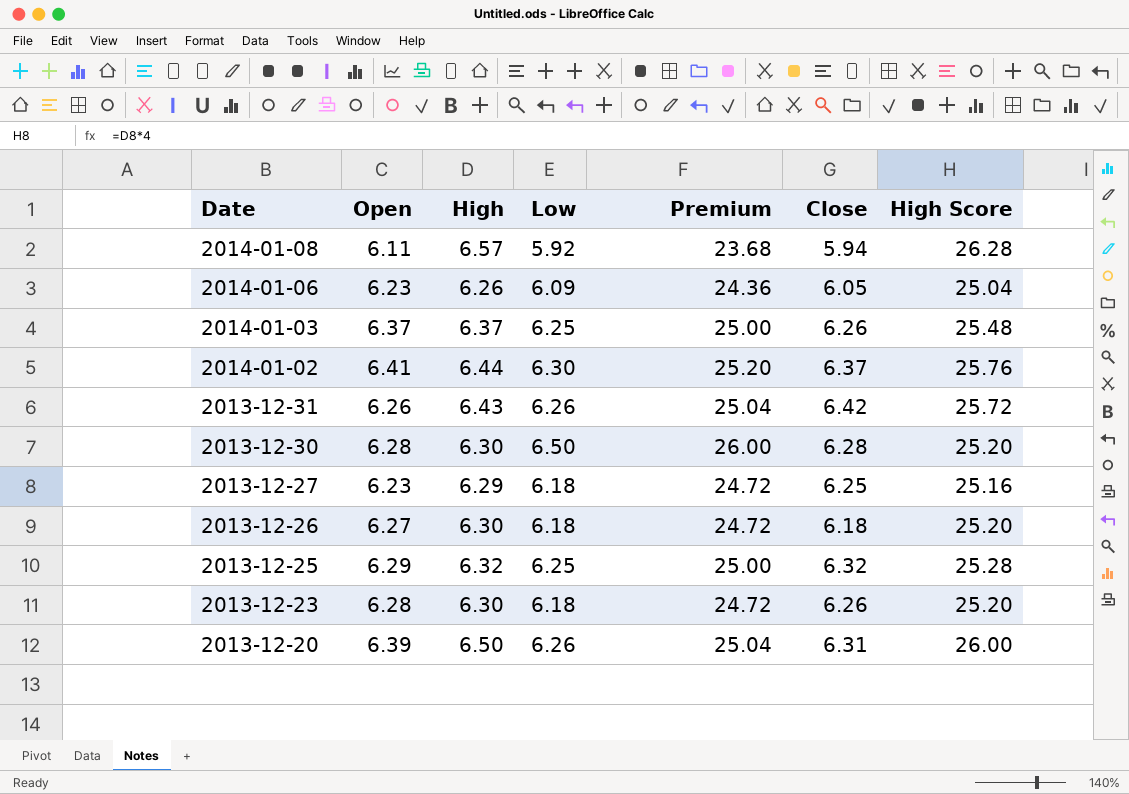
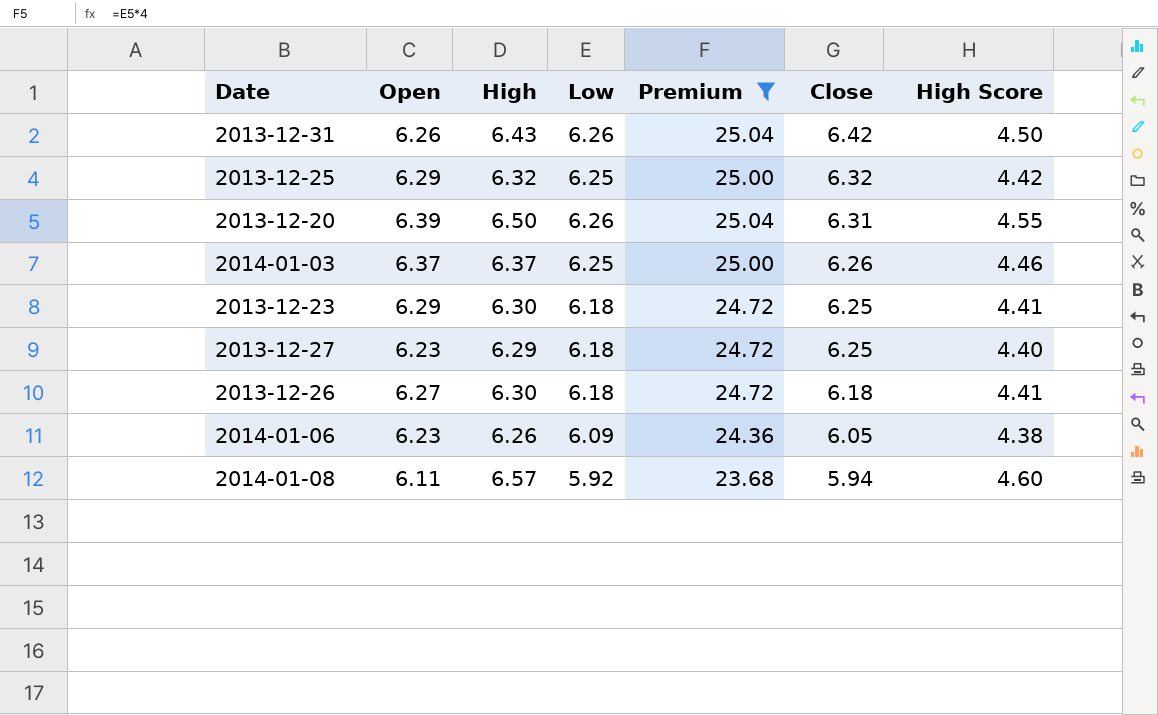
filter: none -> Premium <= 25.04
row order: Date descending -> Close descending
column High Score | formula: [High] * 4 -> [High] * 0.7
2013-12-23 | Open: 6.28 -> 6.29
2013-12-23 | Close: 6.26 -> 6.25

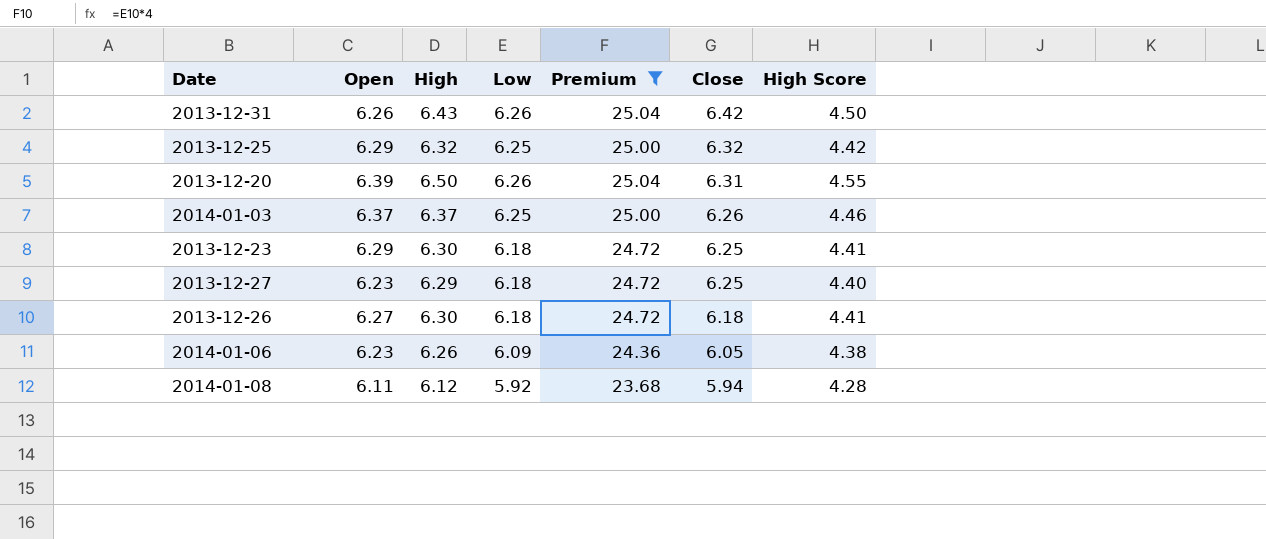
2014-01-08 | High: 6.57 -> 6.12
2014-01-08 | High Score: 4.60 -> 4.28

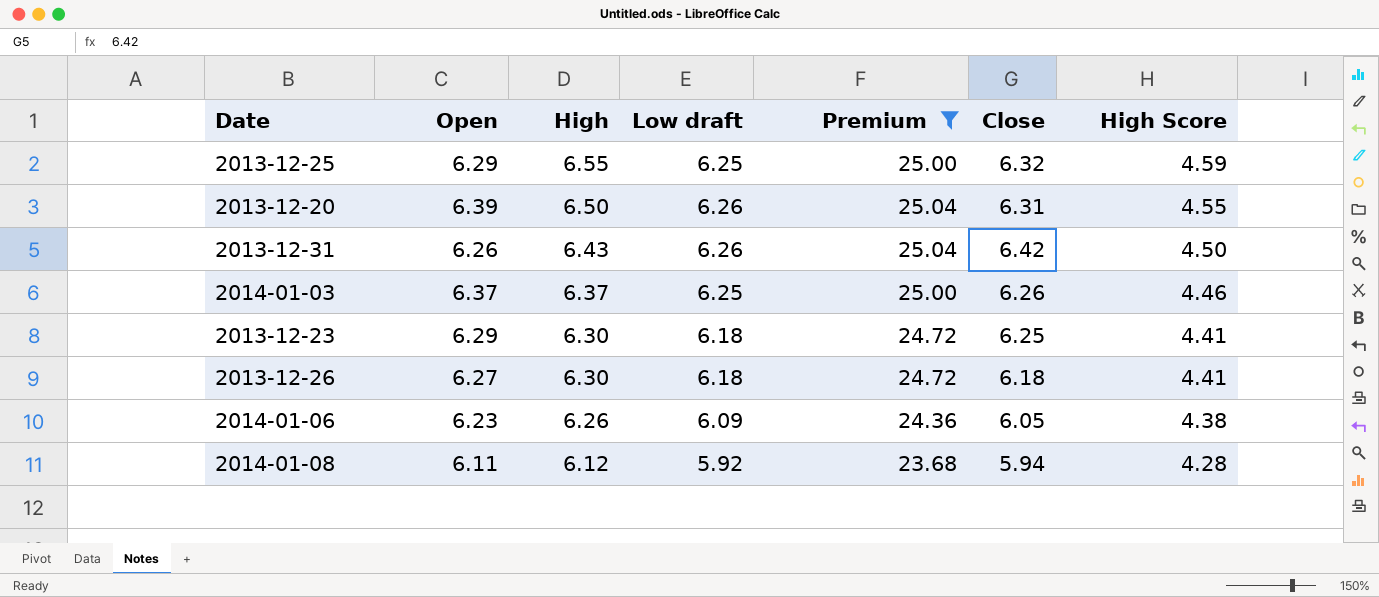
row order: Close descending -> High descending
column name: Low -> Low draft
row 2013-12-27: 6.23 | 6.29 | 6.18 | 24.72 | 6.25 | 4.40 -> none
2013-12-25 | High: 6.32 -> 6.55
2013-12-25 | High Score: 4.42 -> 4.59

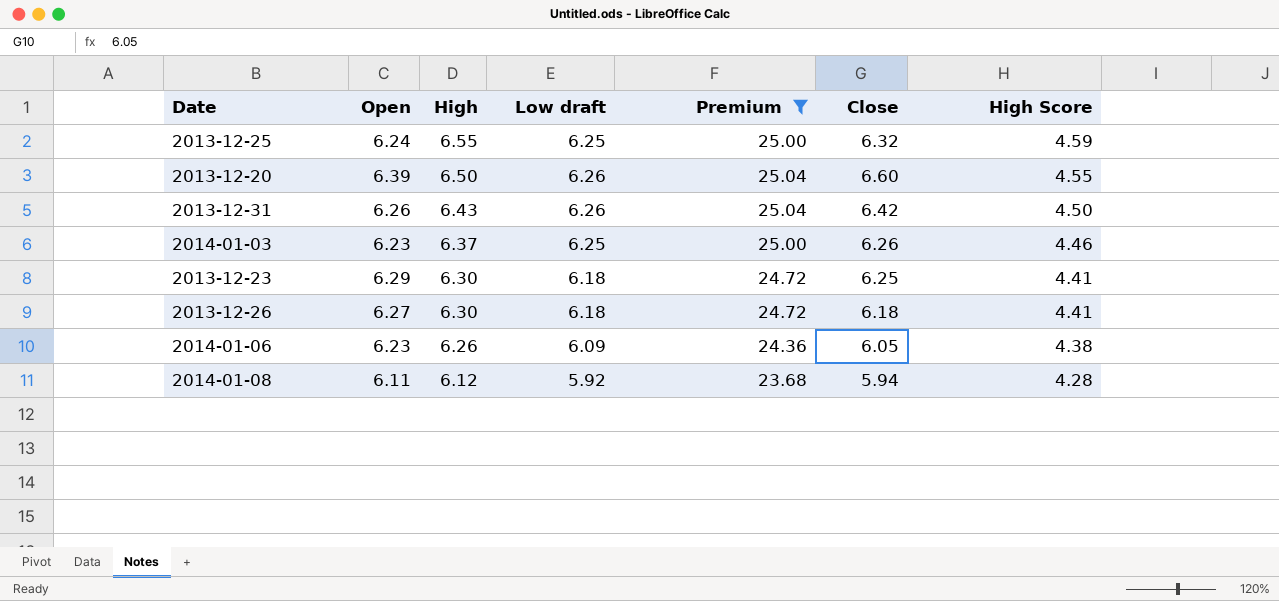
2013-12-25 | Open: 6.29 -> 6.24
2013-12-20 | Close: 6.31 -> 6.60
2014-01-03 | Open: 6.37 -> 6.23

